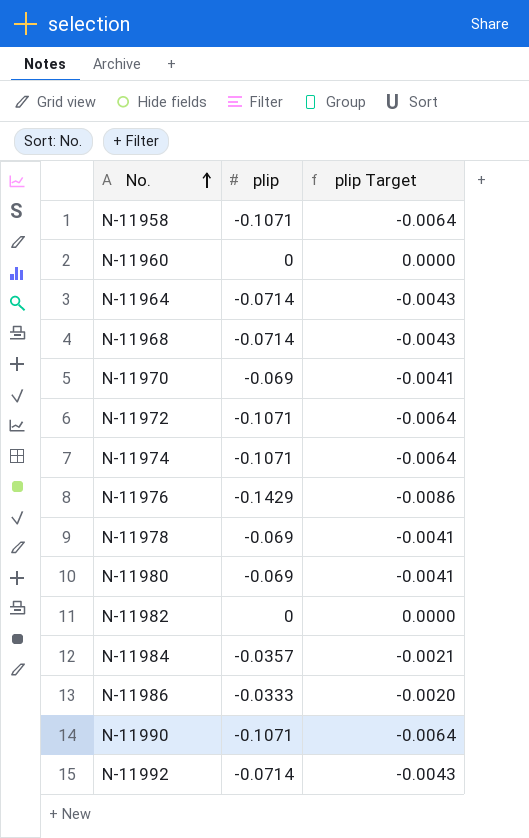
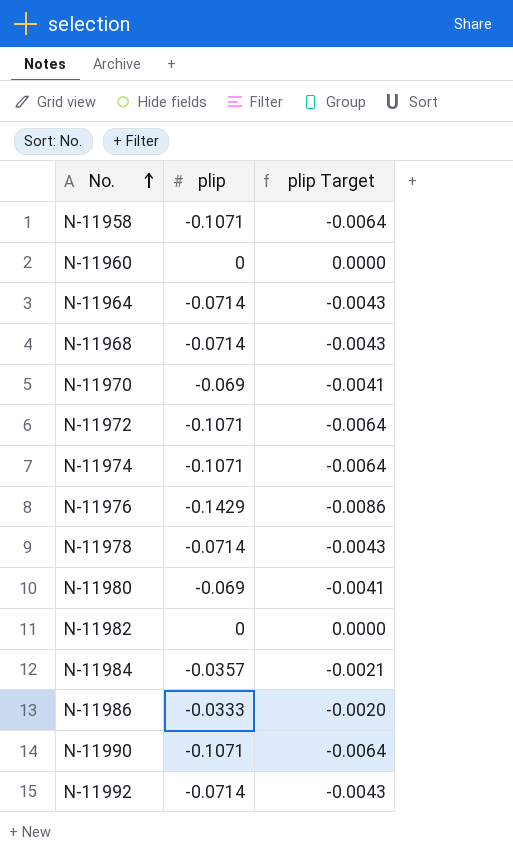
N-11978 | plip: -0.069 -> -0.0714
N-11978 | plip Target: -0.0041 -> -0.0043

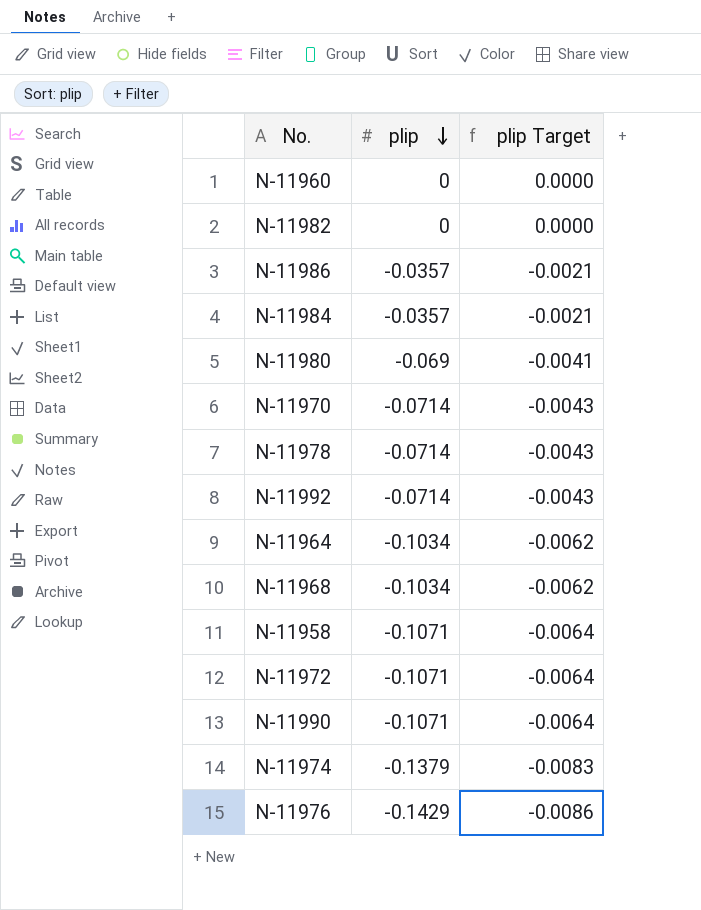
row order: No. ascending -> plip descending
N-11986 | plip: -0.0333 -> -0.0357
N-11986 | plip Target: -0.0020 -> -0.0021
N-11970 | plip: -0.069 -> -0.0714
N-11970 | plip Target: -0.0041 -> -0.0043
N-11964 | plip: -0.0714 -> -0.1034
N-11964 | plip Target: -0.0043 -> -0.0062
N-11968 | plip: -0.0714 -> -0.1034
N-11968 | plip Target: -0.0043 -> -0.0062
N-11974 | plip: -0.1071 -> -0.1379
N-11974 | plip Target: -0.0064 -> -0.0083

